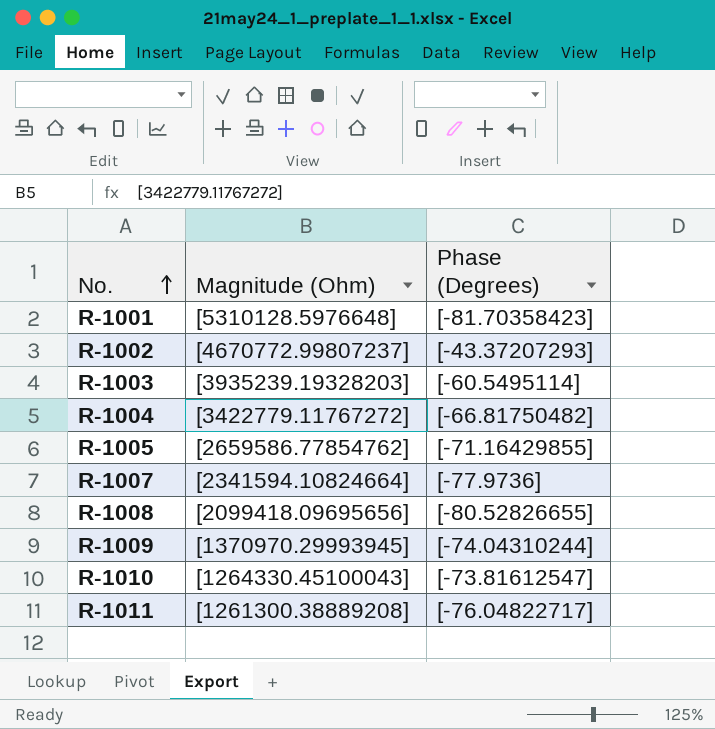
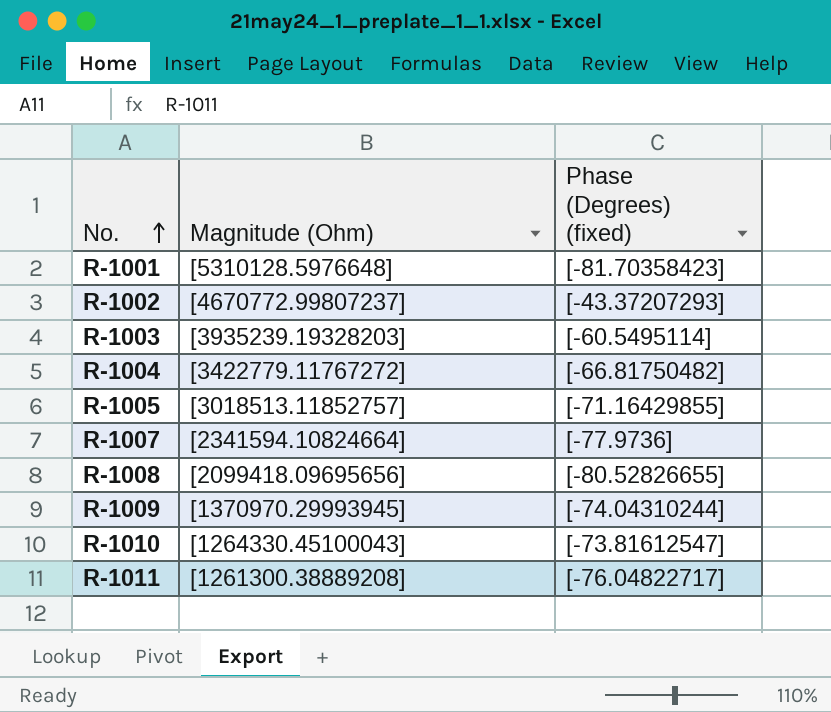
column name: Phase (Degrees) -> Phase (Degrees) (fixed)
R-1005 | Magnitude (Ohm): [2659586.77854762] -> [3018513.11852757]

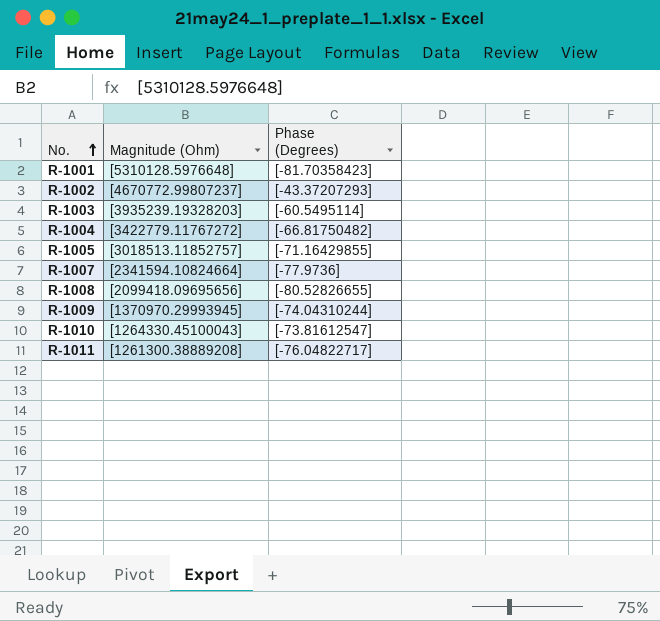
column name: Phase (Degrees) (fixed) -> Phase (Degrees)

